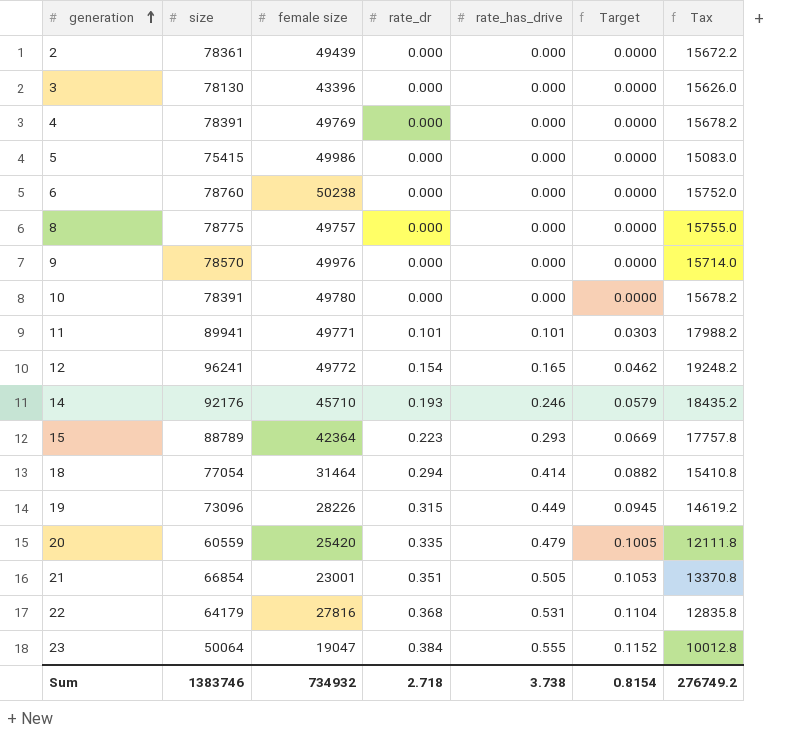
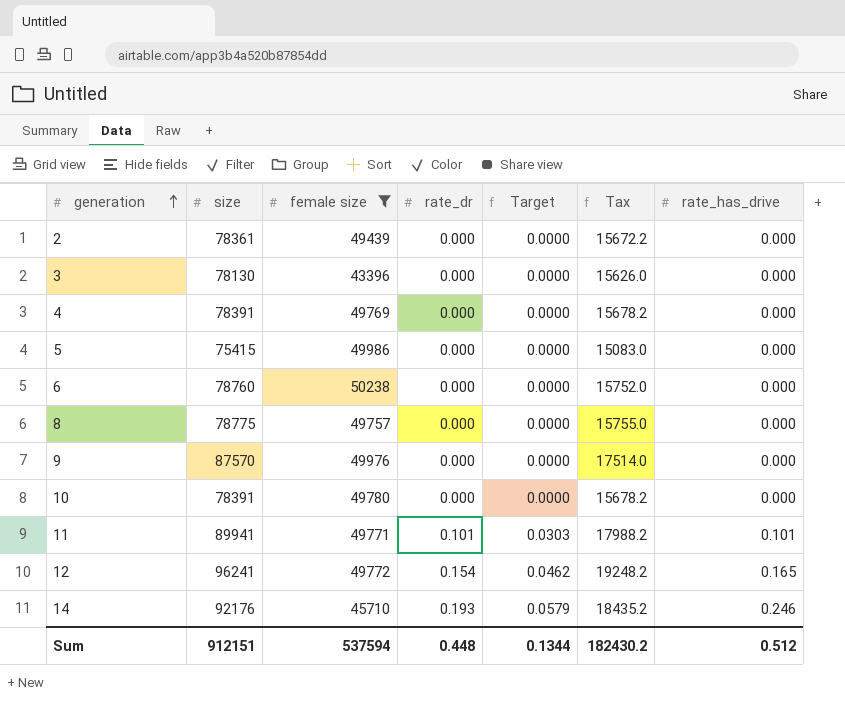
filter: none -> female size >= 43396
column rate_has_drive | position: 5 -> 7
9 | size: 78570 -> 87570
9 | Tax: 15714.0 -> 17514.0
Sum | size: 1383746 -> 912151
Sum | female size: 734932 -> 537594
Sum | rate_dr: 2.718 -> 0.448
Sum | Target: 0.8154 -> 0.1344
Sum | Tax: 276749.2 -> 182430.2
Sum | rate_has_drive: 3.738 -> 0.512

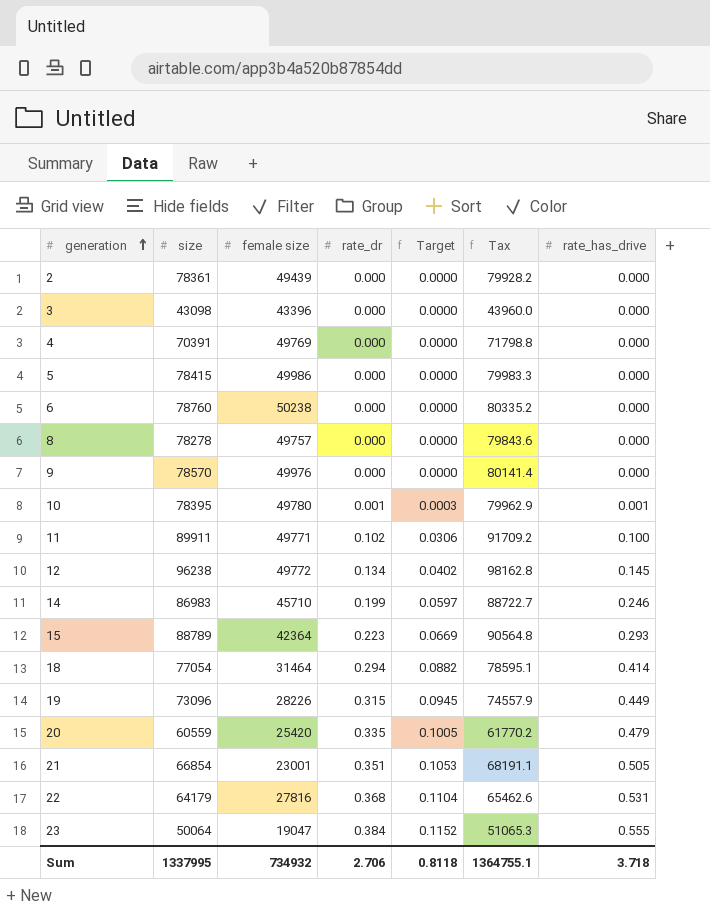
filter: female size >= 43396 -> none
column Tax | formula: [size] * 0.2 -> [size] * 1.02
3 | size: 78130 -> 43098
4 | size: 78391 -> 70391
5 | size: 75415 -> 78415
8 | size: 78775 -> 78278
9 | size: 87570 -> 78570
10 | size: 78391 -> 78395
10 | rate_dr: 0.000 -> 0.001
10 | Target: 0.0000 -> 0.0003
10 | rate_has_drive: 0.000 -> 0.001
11 | size: 89941 -> 89911
11 | rate_dr: 0.101 -> 0.102
11 | Target: 0.0303 -> 0.0306
11 | rate_has_drive: 0.101 -> 0.100
12 | size: 96241 -> 96238
12 | rate_dr: 0.154 -> 0.134
12 | Target: 0.0462 -> 0.0402
12 | rate_has_drive: 0.165 -> 0.145
14 | size: 92176 -> 86983
14 | rate_dr: 0.193 -> 0.199
14 | Target: 0.0579 -> 0.0597
Sum | size: 912151 -> 1337995
Sum | female size: 537594 -> 734932
Sum | rate_dr: 0.448 -> 2.706
Sum | Target: 0.1344 -> 0.8118
Sum | Tax: 182430.2 -> 1364755.1
Sum | rate_has_drive: 0.512 -> 3.718

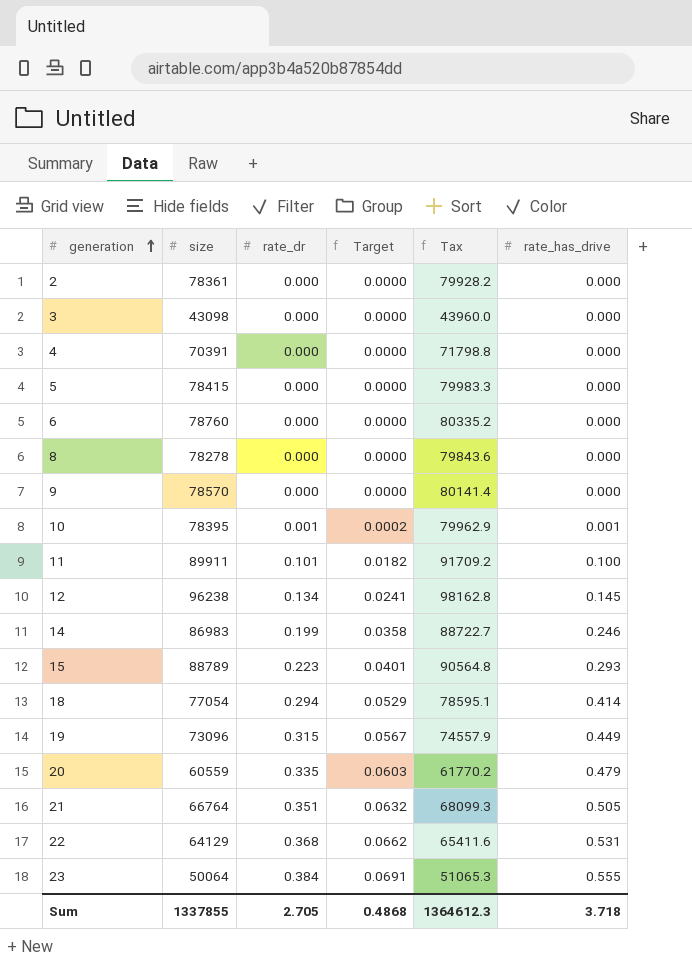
column female size | position: 3 -> none
column Target | formula: [rate_dr] * 0.3 -> [rate_dr] * 0.18
11 | rate_dr: 0.102 -> 0.101
21 | size: 66854 -> 66764
21 | Tax: 68191.1 -> 68099.3
22 | size: 64179 -> 64129
22 | Tax: 65462.6 -> 65411.6
Sum | size: 1337995 -> 1337855
Sum | rate_dr: 2.706 -> 2.705
Sum | Target: 0.8118 -> 0.4868
Sum | Tax: 1364755.1 -> 1364612.3

